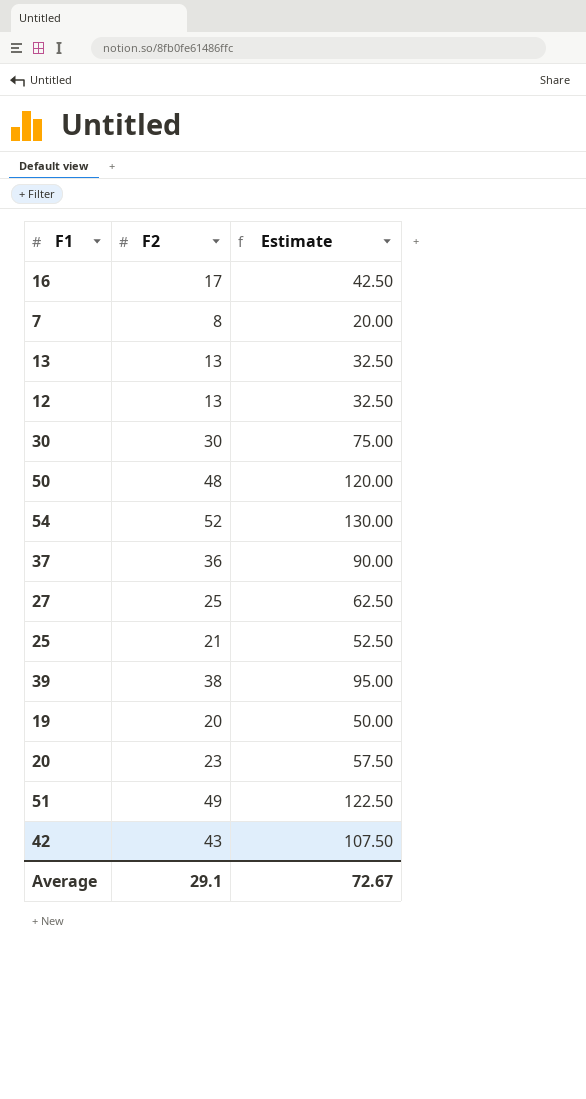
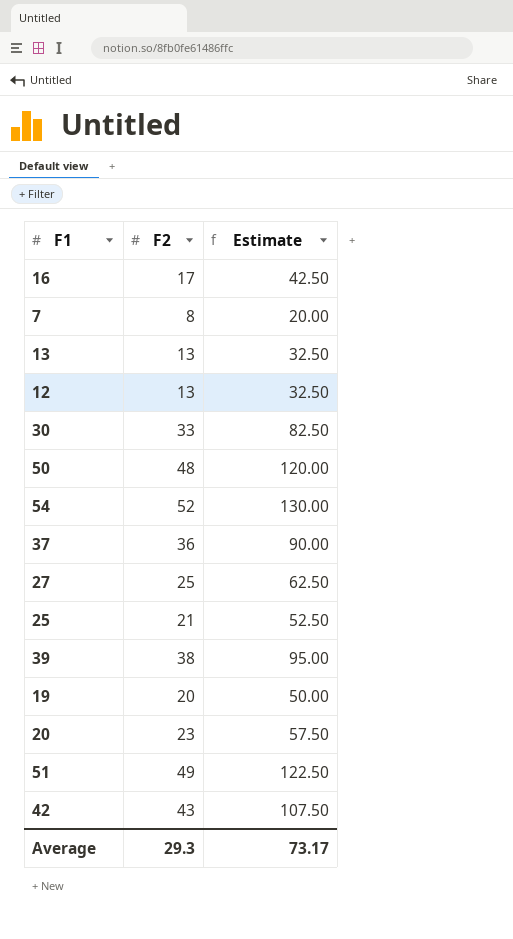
30 | F2: 30 -> 33
30 | Estimate: 75.00 -> 82.50
Average | F2: 29.1 -> 29.3
Average | Estimate: 72.67 -> 73.17

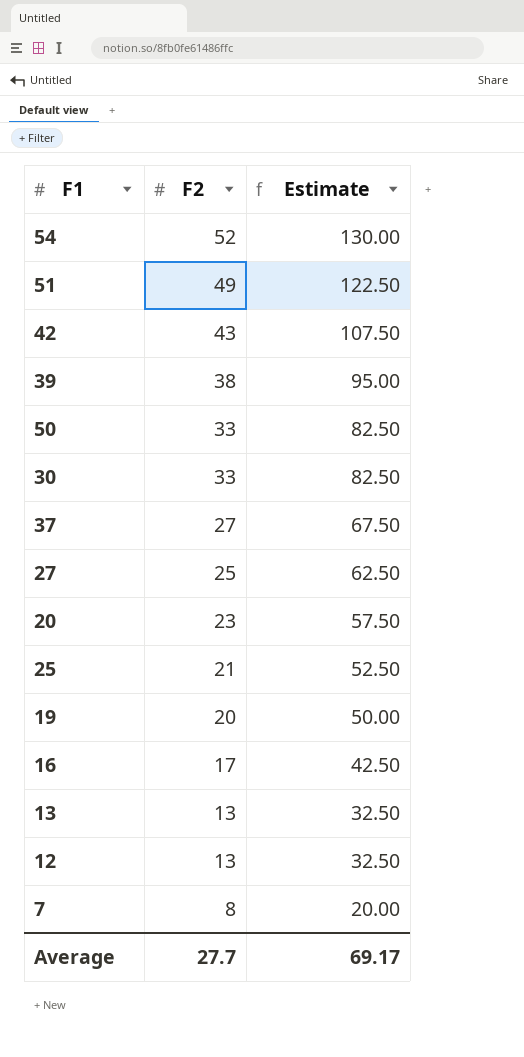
row order: none -> F2 descending
50 | F2: 48 -> 33
50 | Estimate: 120.00 -> 82.50
37 | F2: 36 -> 27
37 | Estimate: 90.00 -> 67.50
Average | F2: 29.3 -> 27.7
Average | Estimate: 73.17 -> 69.17

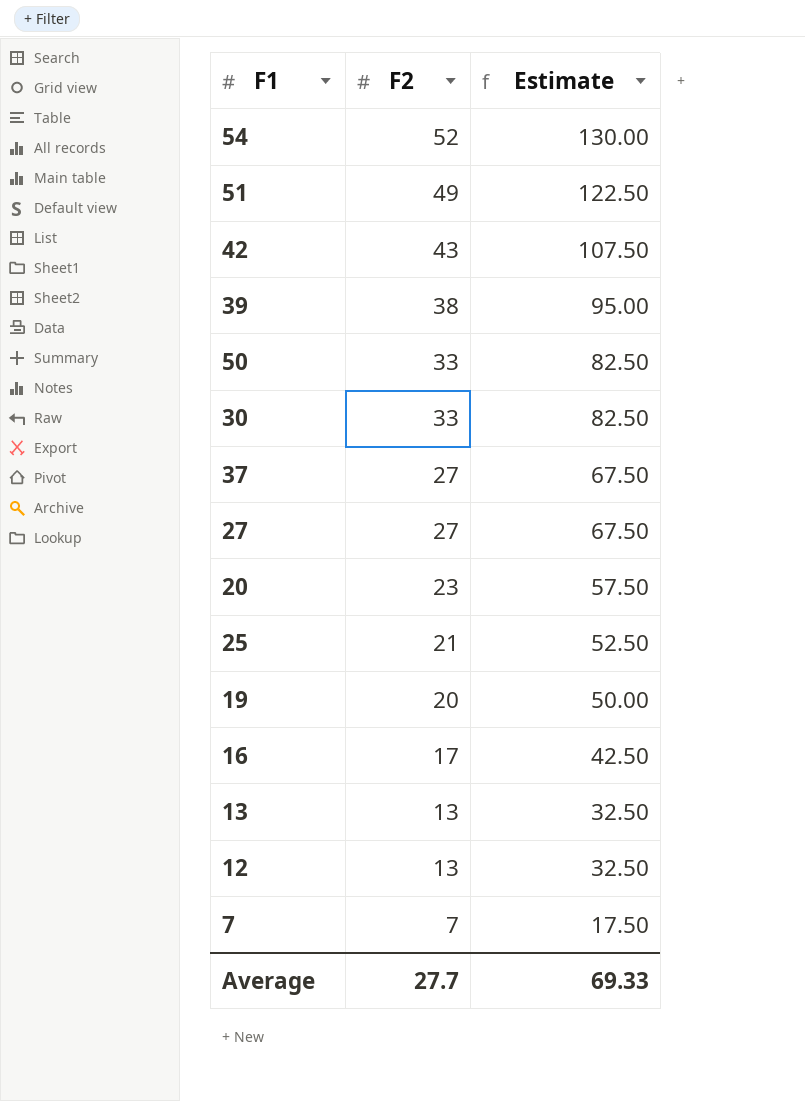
27 | F2: 25 -> 27
27 | Estimate: 62.50 -> 67.50
7 | F2: 8 -> 7
7 | Estimate: 20.00 -> 17.50
Average | Estimate: 69.17 -> 69.33

